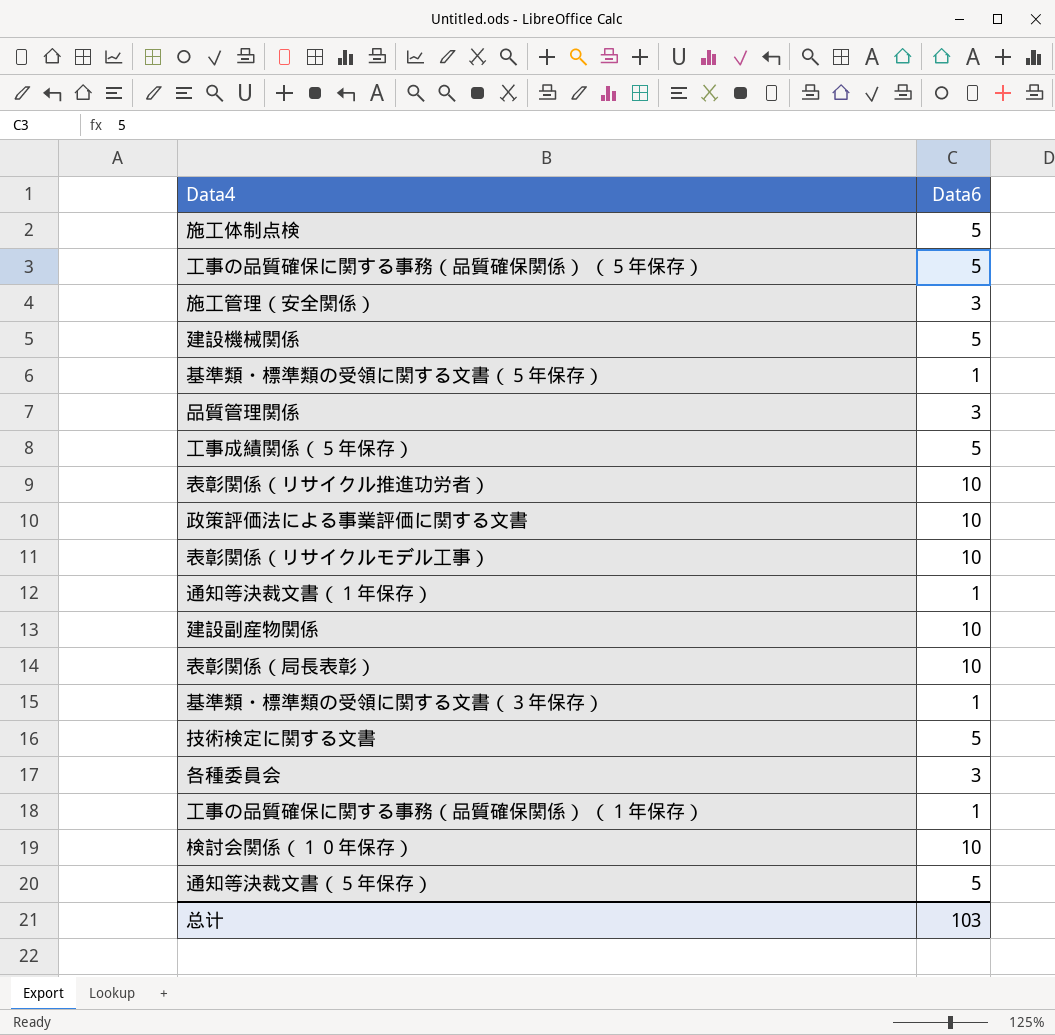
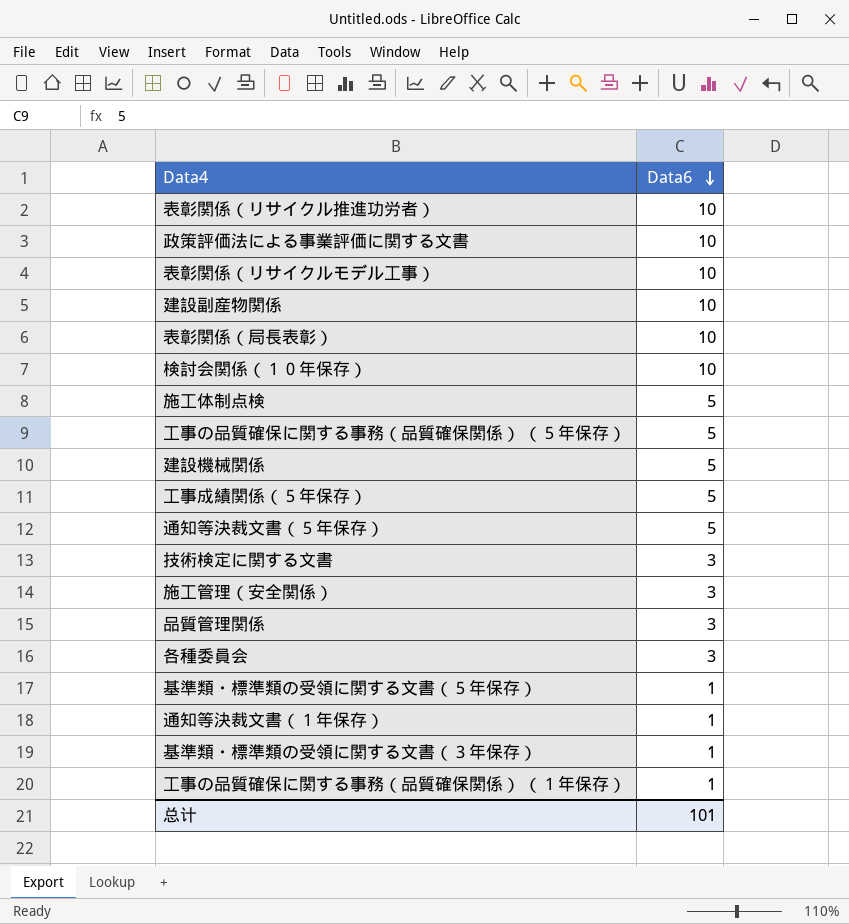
row order: none -> Data6 descending
技術検定に関する文書 | Data6: 5 -> 3
总计 | Data6: 103 -> 101

